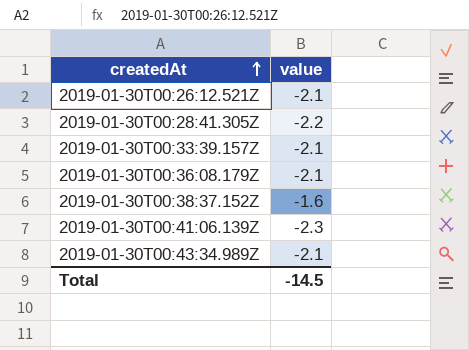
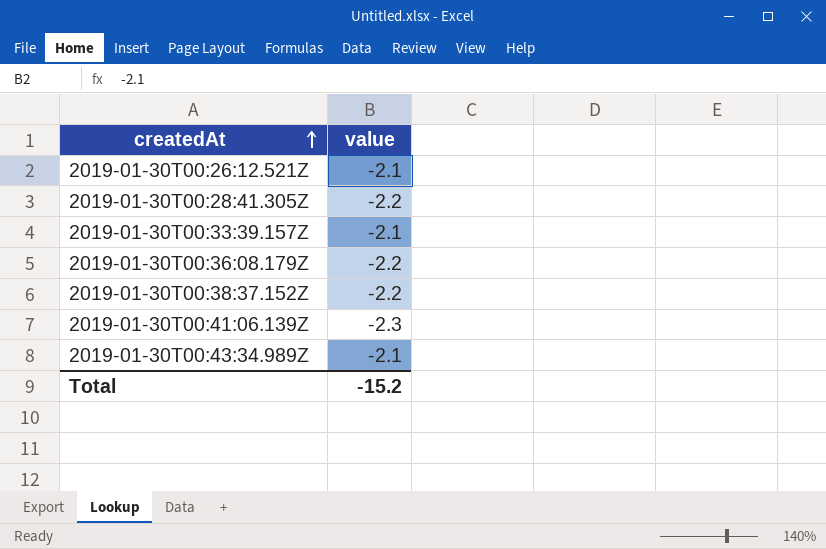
2019-01-30T00:36:08.179Z | value: -2.1 -> -2.2
2019-01-30T00:38:37.152Z | value: -1.6 -> -2.2
Total | value: -14.5 -> -15.2

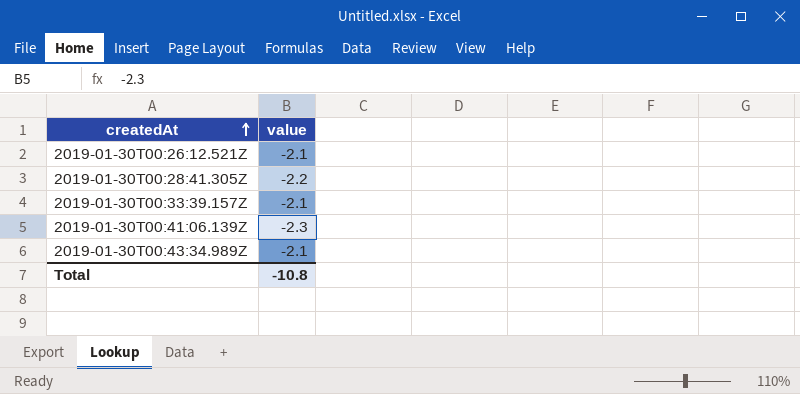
row 2019-01-30T00:36:08.179Z: -2.2 -> none
row 2019-01-30T00:38:37.152Z: -2.2 -> none
Total | value: -15.2 -> -10.8

